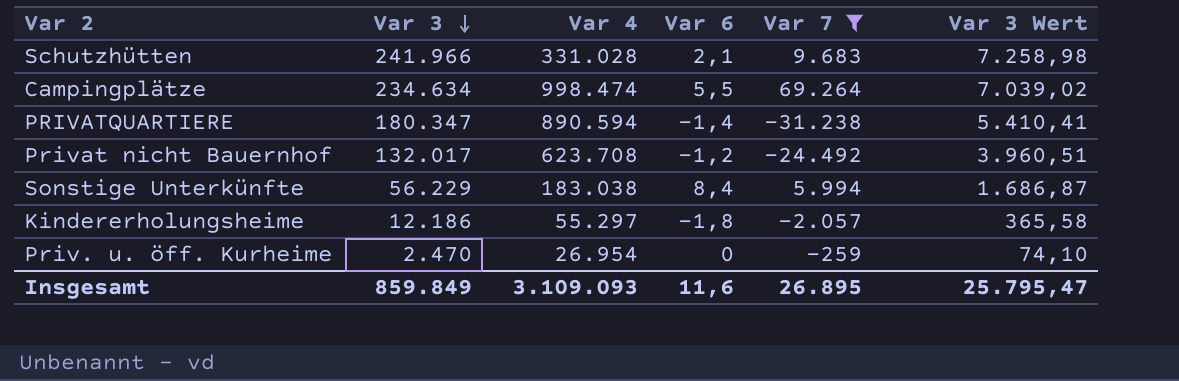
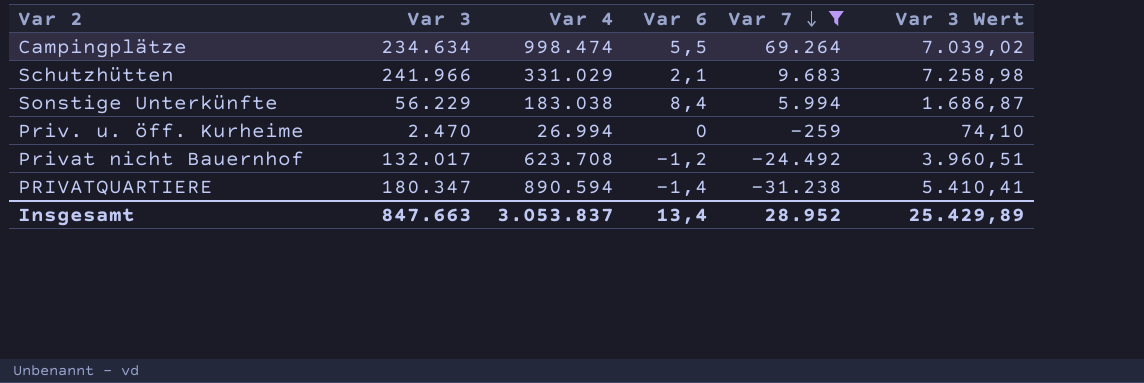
row order: Var 3 descending -> Var 7 descending
row Kindererholungsheime: 12.186 | 55.297 | -1,8 | -2.057 | 365,58 -> none
Schutzhütten | Var 4: 331.028 -> 331.029
Priv. u. öff. Kurheime | Var 4: 26.954 -> 26.994
Insgesamt | Var 3: 859.849 -> 847.663
Insgesamt | Var 4: 3.109.093 -> 3.053.837
Insgesamt | Var 6: 11,6 -> 13,4
Insgesamt | Var 7: 26.895 -> 28.952
Insgesamt | Var 3 Wert: 25.795,47 -> 25.429,89

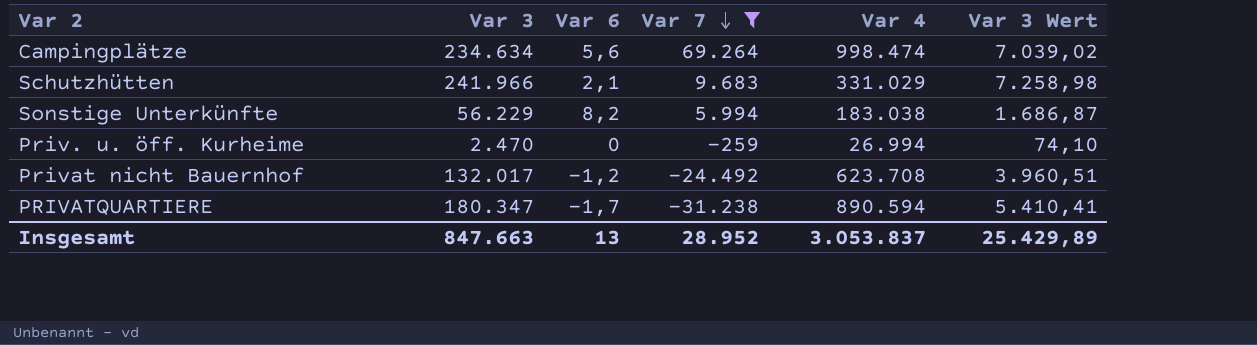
column Var 4 | position: 3 -> 5
Campingplätze | Var 6: 5,5 -> 5,6
Sonstige Unterkünfte | Var 6: 8,4 -> 8,2
PRIVATQUARTIERE | Var 6: -1,4 -> -1,7
Insgesamt | Var 6: 13,4 -> 13

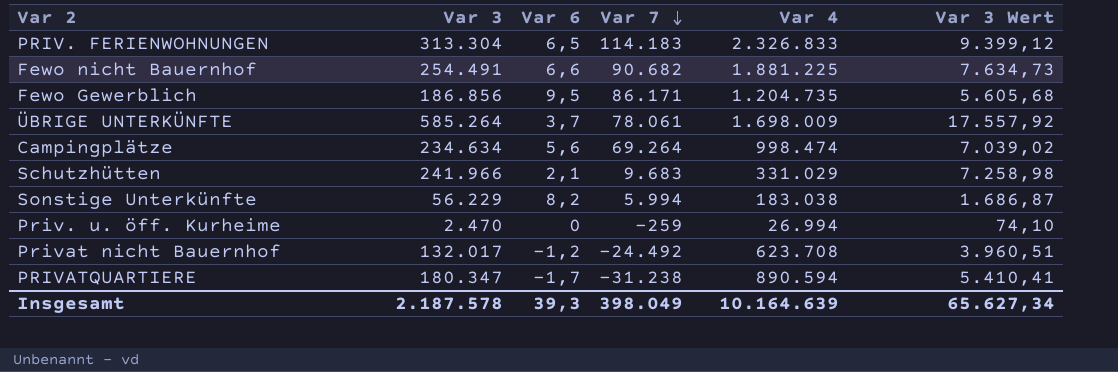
filter: Var 7 <= 69.264 -> none
Insgesamt | Var 3: 847.663 -> 2.187.578
Insgesamt | Var 6: 13 -> 39,3
Insgesamt | Var 7: 28.952 -> 398.049
Insgesamt | Var 4: 3.053.837 -> 10.164.639
Insgesamt | Var 3 Wert: 25.429,89 -> 65.627,34

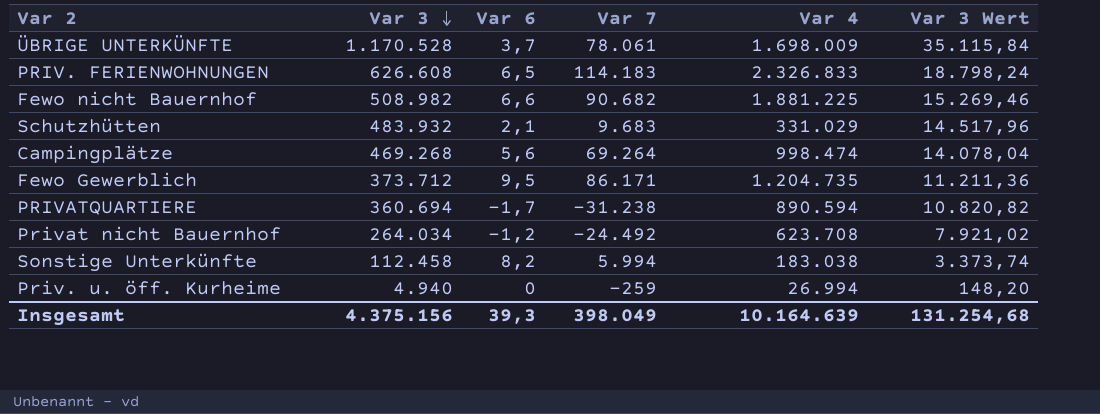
row order: Var 7 descending -> Var 3 descending
ÜBRIGE UNTERKÜNFTE | Var 3: 585.264 -> 1.170.528
ÜBRIGE UNTERKÜNFTE | Var 3 Wert: 17.557,92 -> 35.115,84
PRIV. FERIENWOHNUNGEN | Var 3: 313.304 -> 626.608
PRIV. FERIENWOHNUNGEN | Var 3 Wert: 9.399,12 -> 18.798,24
Fewo nicht Bauernhof | Var 3: 254.491 -> 508.982
Fewo nicht Bauernhof | Var 3 Wert: 7.634,73 -> 15.269,46
Schutzhütten | Var 3: 241.966 -> 483.932
Schutzhütten | Var 3 Wert: 7.258,98 -> 14.517,96
Campingplätze | Var 3: 234.634 -> 469.268
Campingplätze | Var 3 Wert: 7.039,02 -> 14.078,04
Fewo Gewerblich | Var 3: 186.856 -> 373.712
Fewo Gewerblich | Var 3 Wert: 5.605,68 -> 11.211,36
PRIVATQUARTIERE | Var 3: 180.347 -> 360.694
PRIVATQUARTIERE | Var 3 Wert: 5.410,41 -> 10.820,82
Privat nicht Bauernhof | Var 3: 132.017 -> 264.034
Privat nicht Bauernhof | Var 3 Wert: 3.960,51 -> 7.921,02
Sonstige Unterkünfte | Var 3: 56.229 -> 112.458
Sonstige Unterkünfte | Var 3 Wert: 1.686,87 -> 3.373,74
Priv. u. öff. Kurheime | Var 3: 2.470 -> 4.940
Priv. u. öff. Kurheime | Var 3 Wert: 74,10 -> 148,20
Insgesamt | Var 3: 2.187.578 -> 4.375.156
Insgesamt | Var 3 Wert: 65.627,34 -> 131.254,68

